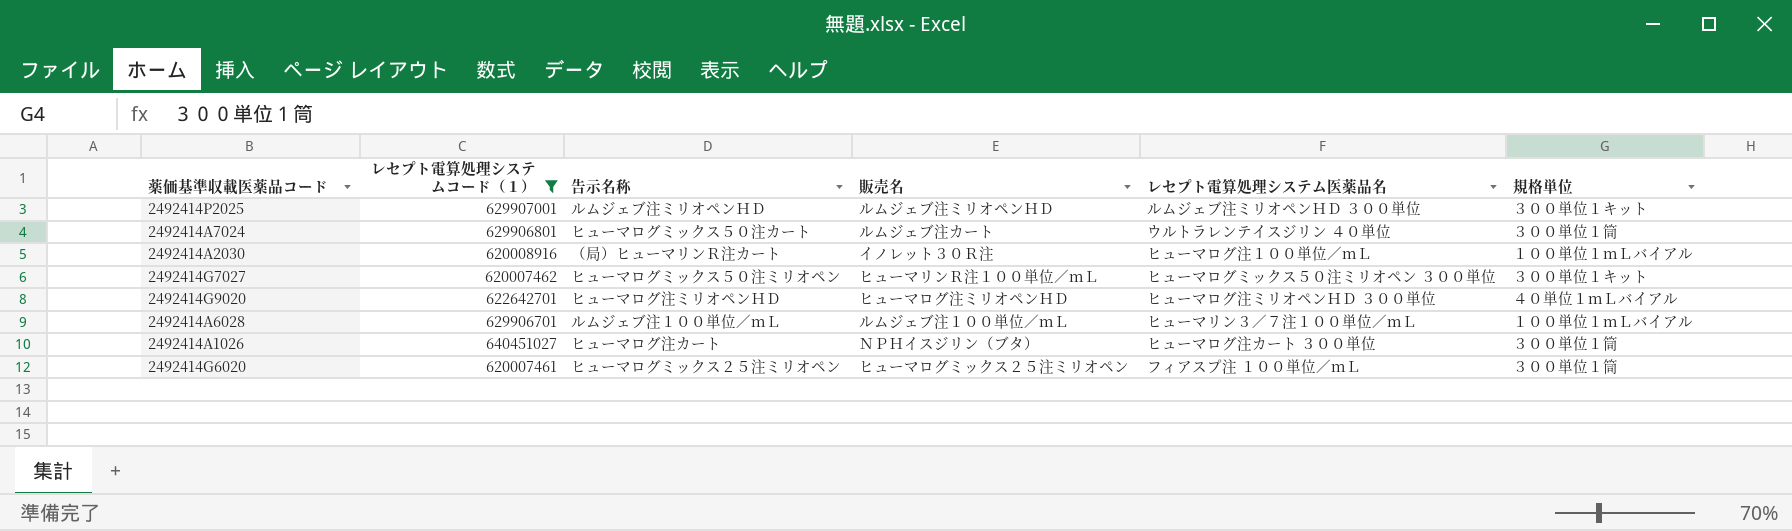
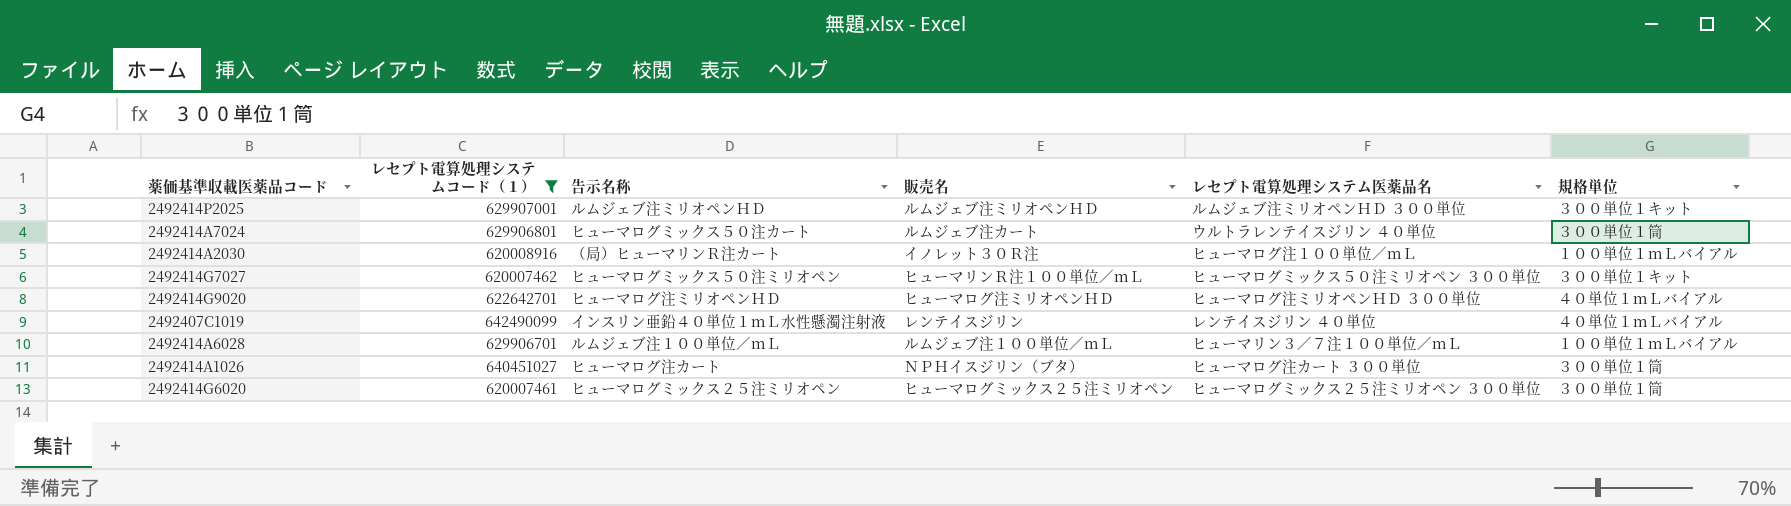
row 2492407C1019: none -> 642490099 | インスリン亜鉛４０単位１ｍＬ水性懸濁注射液 | レンテイスジリン | レンテイスジリン ４０単位 | ４０単位１ｍＬバイアル
2492414G6020 | レセプト電算処理システム医薬品名: フィアスプ注 １００単位／ｍＬ -> ヒューマログミックス２５注ミリオペン ３００単位

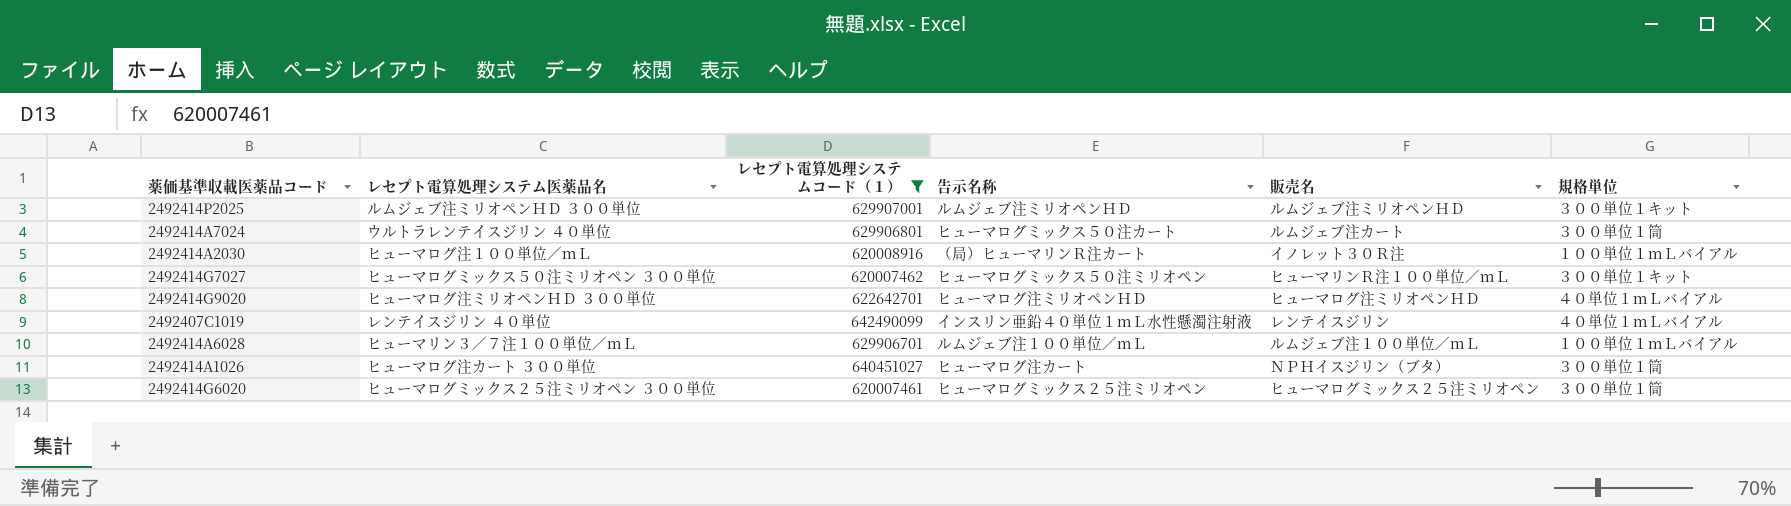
column レセプト電算処理システム医薬品名 | position: 5 -> 2

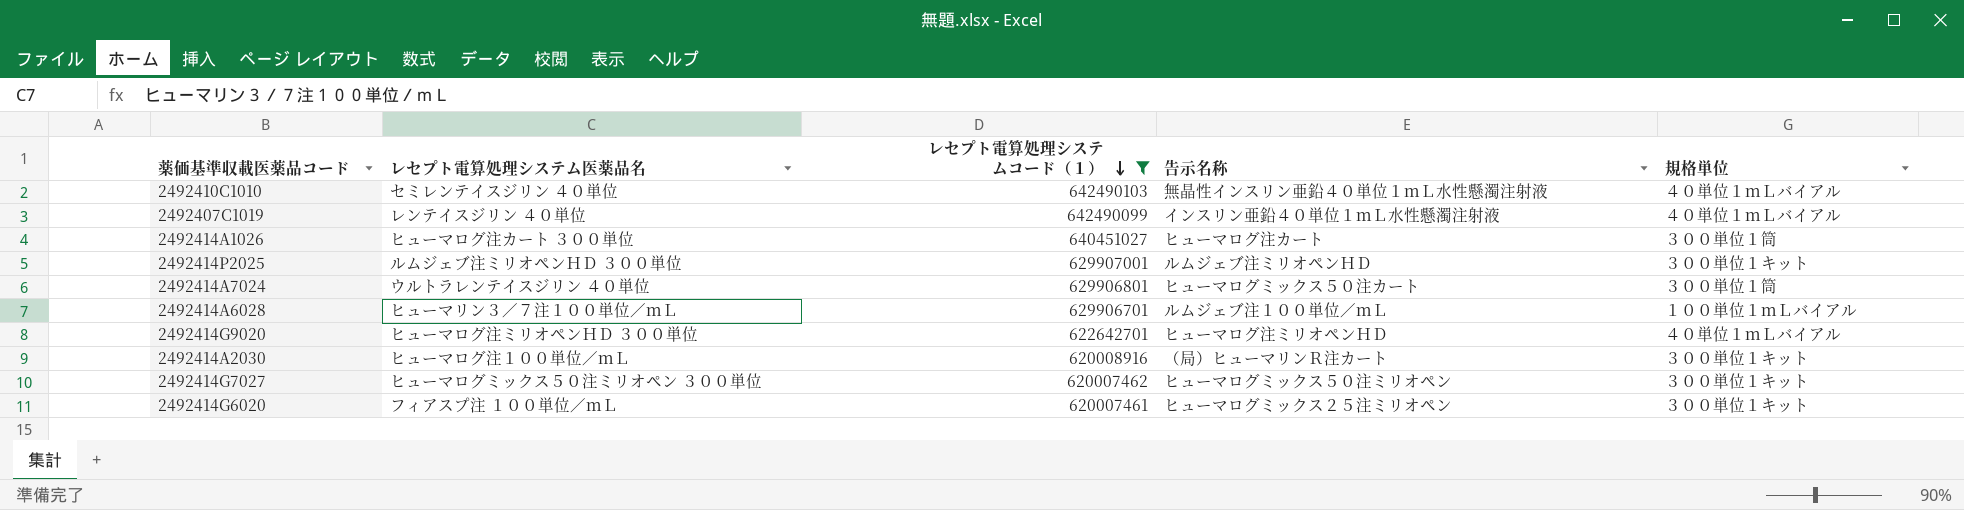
row order: none -> レセプト電算処理システムコード（１） descending
column 販売名 | position: 5 -> none
row 2492410C1010: none -> セミレンテイスジリン ４０単位 | 642490103 | 無晶性インスリン亜鉛４０単位１ｍＬ水性懸濁注射液 | ４０単位１ｍＬバイアル
2492414A2030 | 規格単位: １００単位１ｍＬバイアル -> ３００単位１キット
2492414G6020 | レセプト電算処理システム医薬品名: ヒューマログミックス２５注ミリオペン ３００単位 -> フィアスプ注 １００単位／ｍＬ
2492414G6020 | 規格単位: ３００単位１筒 -> ３００単位１キット

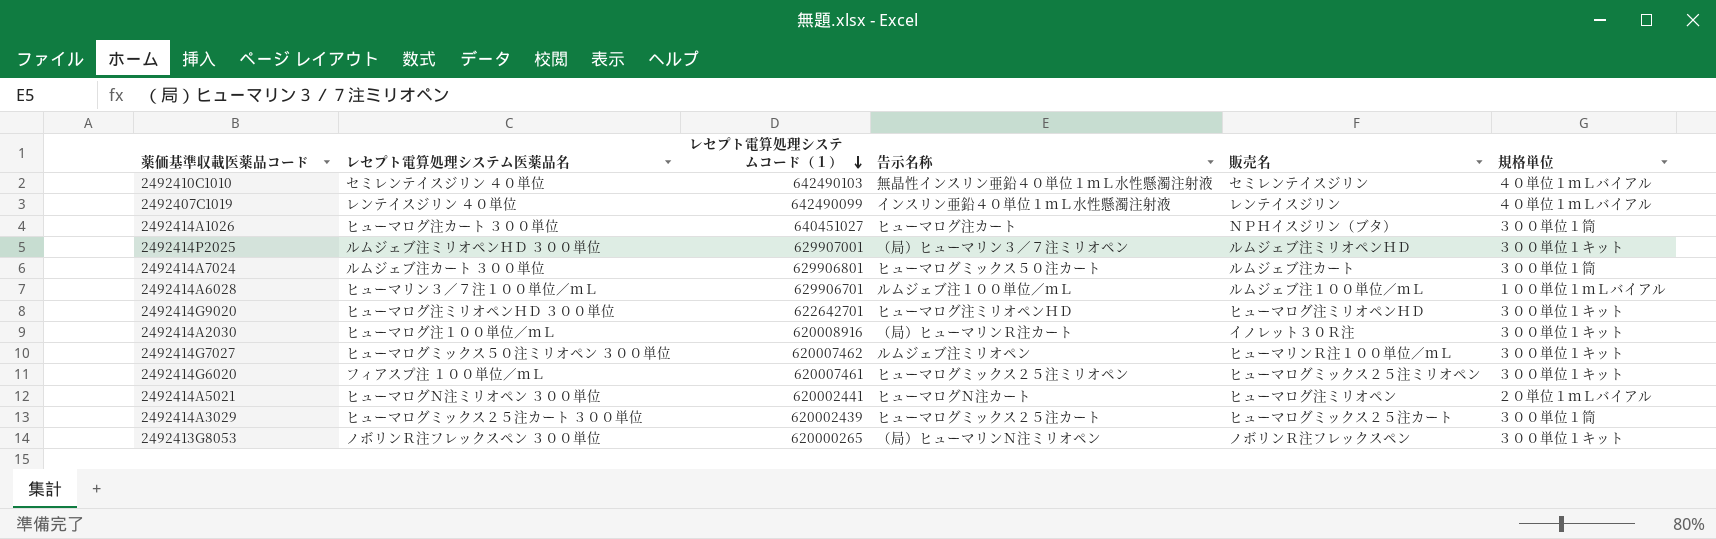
filter: レセプト電算処理システムコード（１） >= 620007461 -> none
column 販売名 | position: none -> 5
2492414P2025 | 告示名称: ルムジェブ注ミリオペンＨＤ -> （局）ヒューマリン３／７注ミリオペン
2492414A7024 | レセプト電算処理システム医薬品名: ウルトラレンテイスジリン ４０単位 -> ルムジェブ注カート ３００単位
2492414G9020 | 規格単位: ４０単位１ｍＬバイアル -> ３００単位１キット
2492414G7027 | 告示名称: ヒューマログミックス５０注ミリオペン -> ルムジェブ注ミリオペン

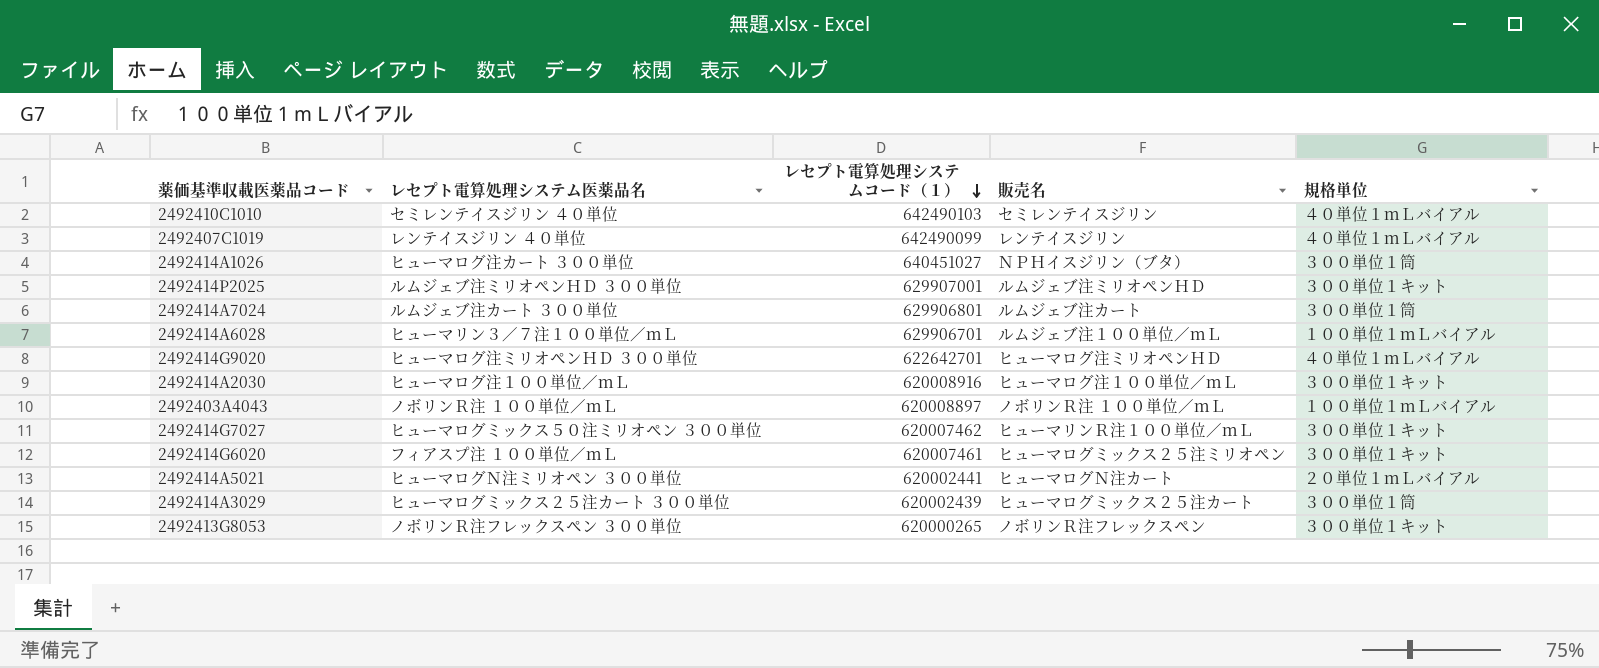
column 告示名称 | position: 4 -> none
2492414G9020 | 規格単位: ３００単位１キット -> ４０単位１ｍＬバイアル
2492414A2030 | 販売名: イノレット３０Ｒ注 -> ヒューマログ注１００単位／ｍＬ
row 2492403A4043: none -> ノボリンＲ注 １００単位／ｍＬ | 620008897 | ノボリンＲ注 １００単位／ｍＬ | １００単位１ｍＬバイアル
2492414A5021 | 販売名: ヒューマログ注ミリオペン -> ヒューマログＮ注カート

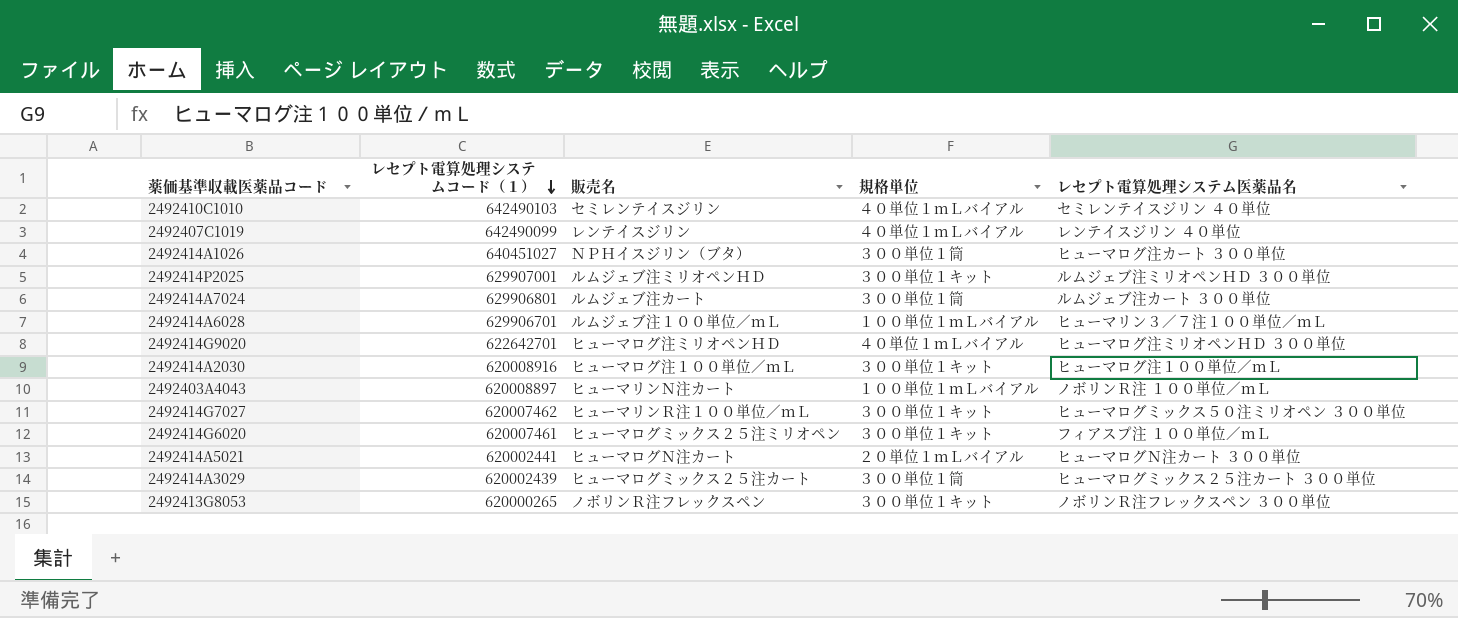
column レセプト電算処理システム医薬品名 | position: 2 -> 5
2492403A4043 | 販売名: ノボリンＲ注 １００単位／ｍＬ -> ヒューマリンＮ注カート
2492414A5021 | レセプト電算処理システム医薬品名: ヒューマログＮ注ミリオペン ３００単位 -> ヒューマログＮ注カート ３００単位

